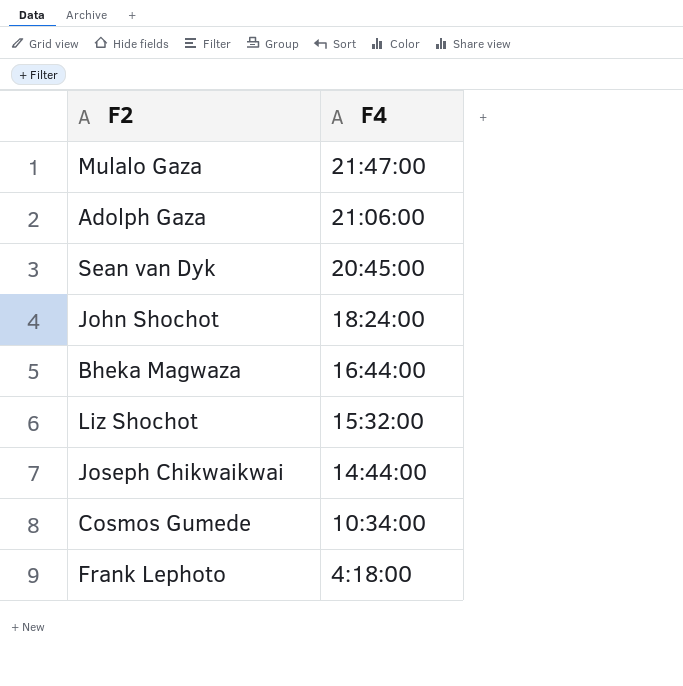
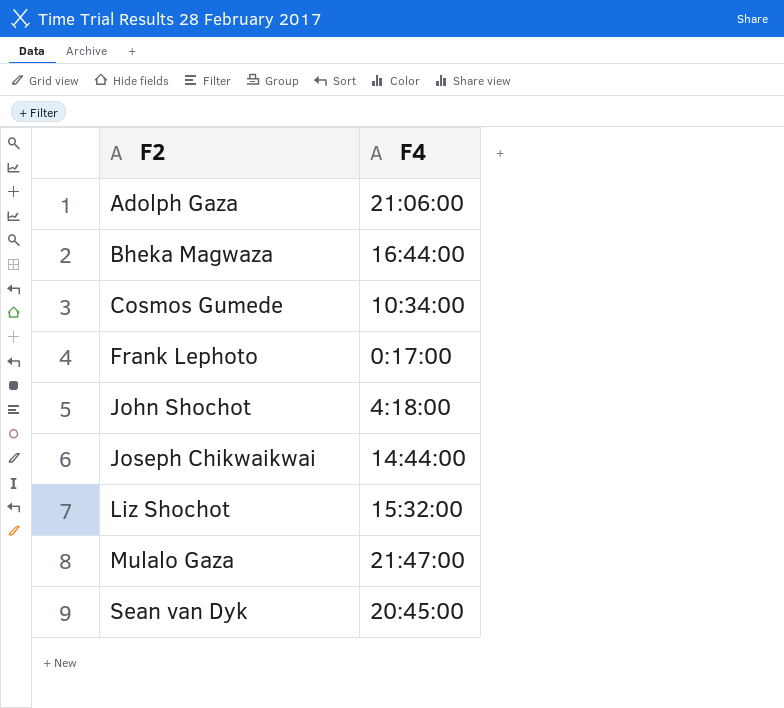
row order: F4 descending -> F2 ascending
Frank Lephoto | F4: 4:18:00 -> 0:17:00
John Shochot | F4: 18:24:00 -> 4:18:00

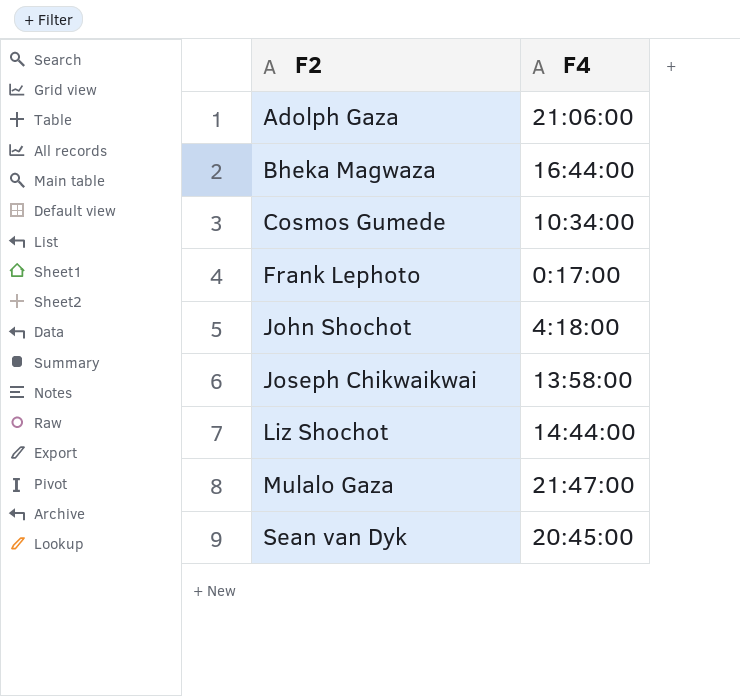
Joseph Chikwaikwai | F4: 14:44:00 -> 13:58:00
Liz Shochot | F4: 15:32:00 -> 14:44:00

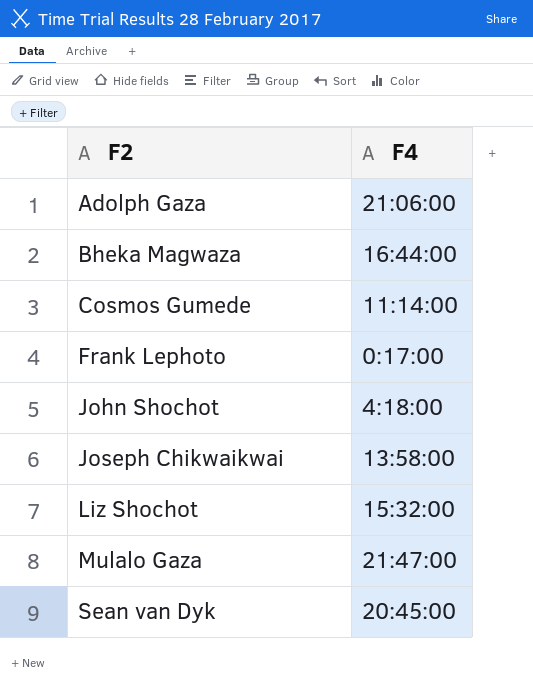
Cosmos Gumede | F4: 10:34:00 -> 11:14:00
Liz Shochot | F4: 14:44:00 -> 15:32:00

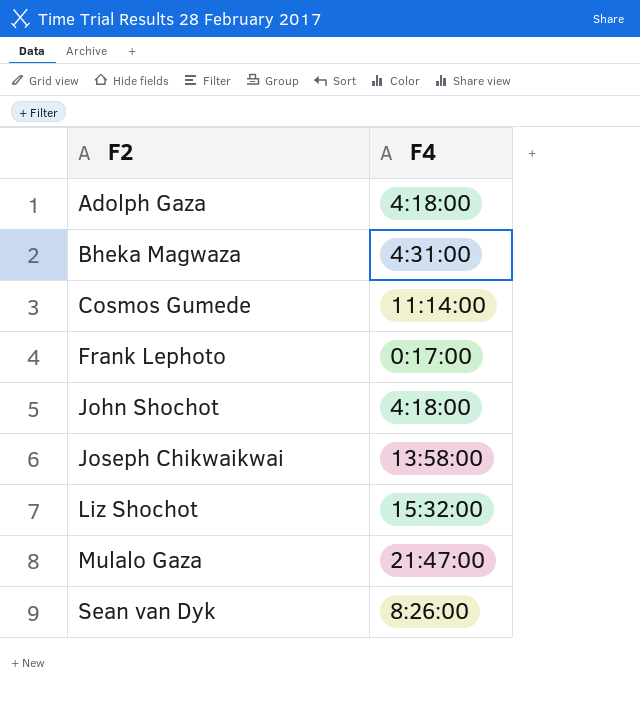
Adolph Gaza | F4: 21:06:00 -> 4:18:00
Bheka Magwaza | F4: 16:44:00 -> 4:31:00
Sean van Dyk | F4: 20:45:00 -> 8:26:00

